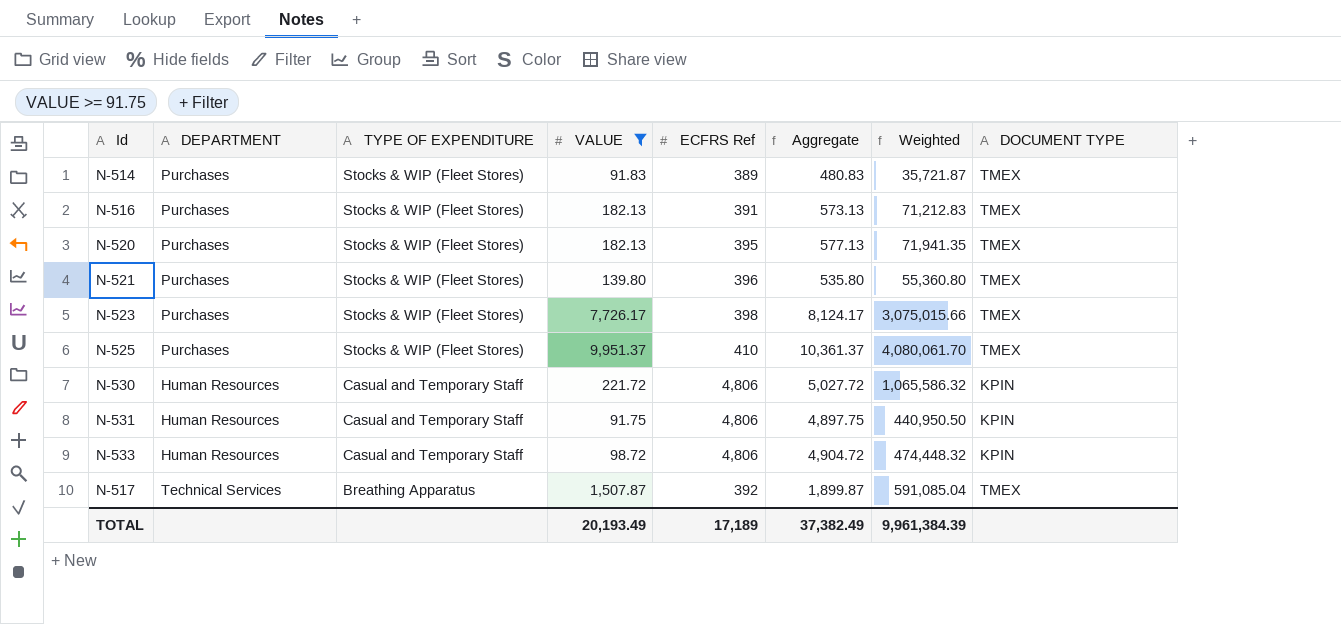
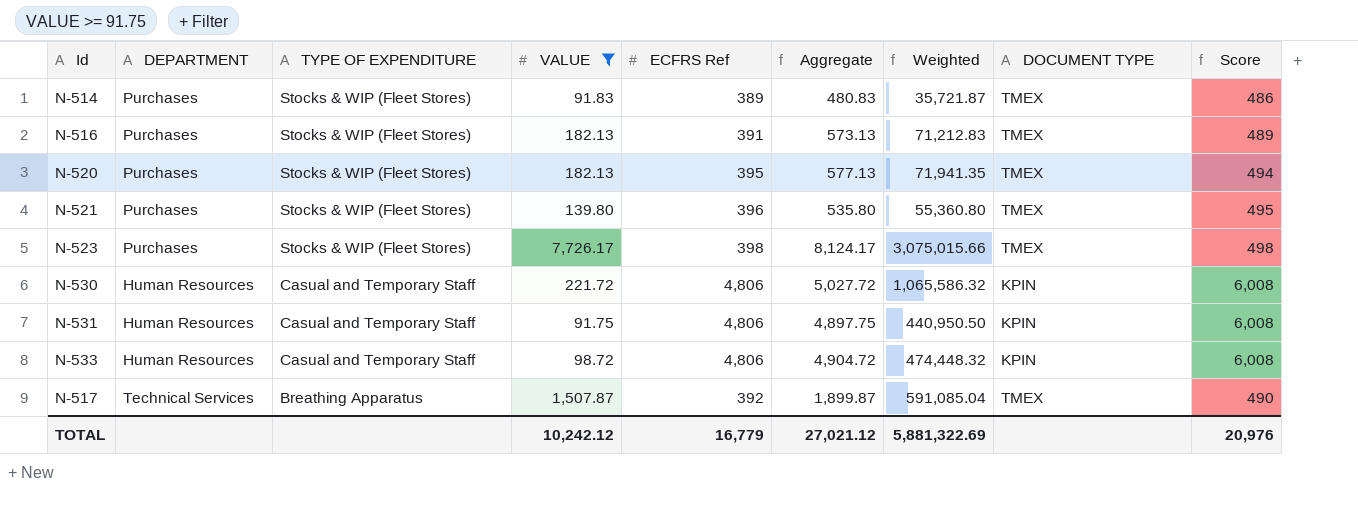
column Score | formula: none -> [ECFRS Ref] * 1.25
row N-525: Purchases | Stocks & WIP (Fleet Stores) | 9,951.37 | 410 | 10,361.37 | 4,080,061.70 | TMEX -> none
TOTAL | VALUE: 20,193.49 -> 10,242.12
TOTAL | ECFRS Ref: 17,189 -> 16,779
TOTAL | Aggregate: 37,382.49 -> 27,021.12
TOTAL | Weighted: 9,961,384.39 -> 5,881,322.69

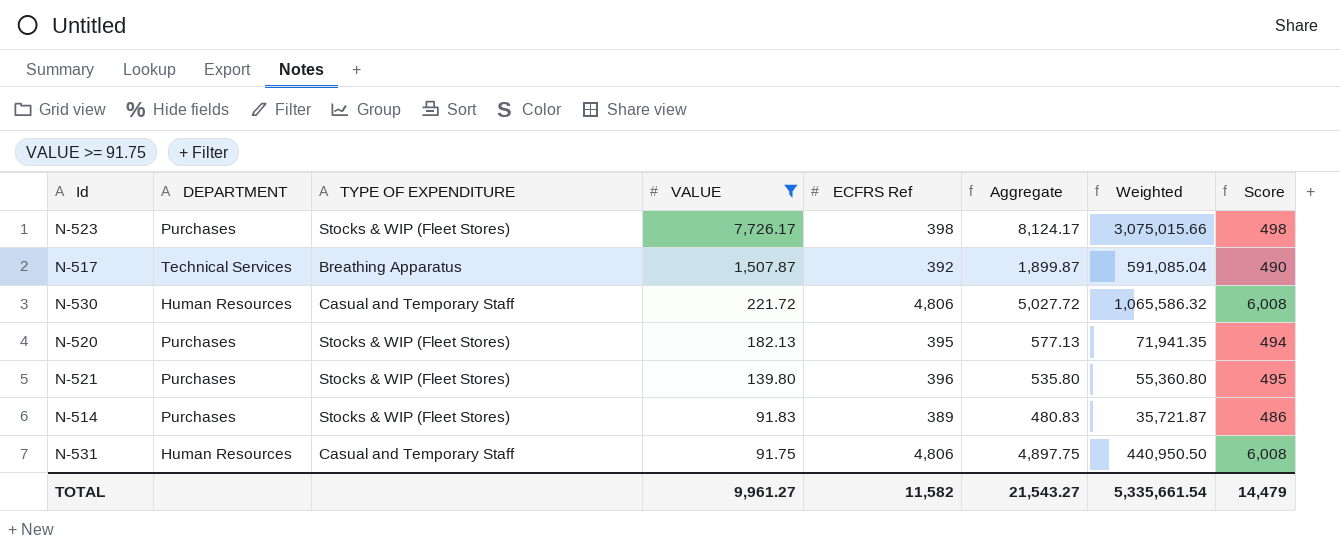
row order: TYPE OF EXPENDITURE descending -> VALUE descending
column DOCUMENT TYPE | position: 8 -> none
row N-516: Purchases | Stocks & WIP (Fleet Stores) | 182.13 | 391 | 573.13 | 71,212.83 | TMEX | 489 -> none
row N-533: Human Resources | Casual and Temporary Staff | 98.72 | 4,806 | 4,904.72 | 474,448.32 | KPIN | 6,008 -> none
TOTAL | VALUE: 10,242.12 -> 9,961.27
TOTAL | ECFRS Ref: 16,779 -> 11,582
TOTAL | Aggregate: 27,021.12 -> 21,543.27
TOTAL | Weighted: 5,881,322.69 -> 5,335,661.54
TOTAL | Score: 20,976 -> 14,479

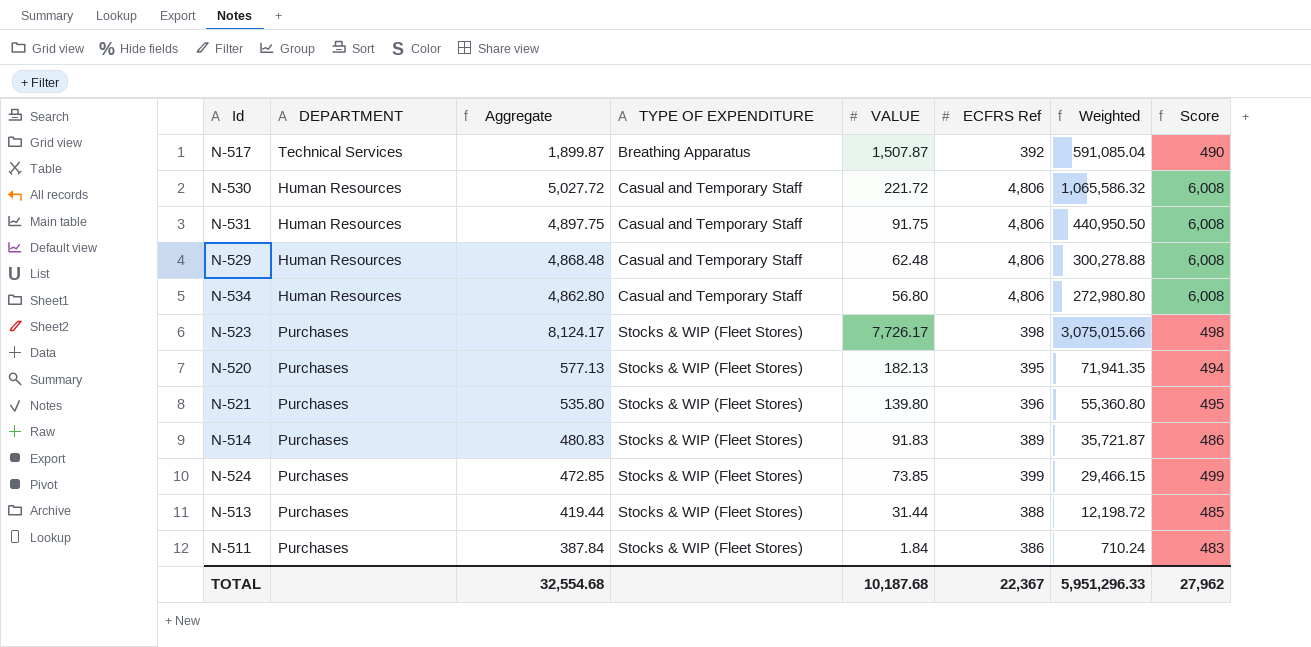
filter: VALUE >= 91.75 -> none
row order: VALUE descending -> TYPE OF EXPENDITURE ascending
column Aggregate | position: 6 -> 3
TOTAL | Aggregate: 21,543.27 -> 32,554.68
TOTAL | VALUE: 9,961.27 -> 10,187.68
TOTAL | ECFRS Ref: 11,582 -> 22,367
TOTAL | Weighted: 5,335,661.54 -> 5,951,296.33
TOTAL | Score: 14,479 -> 27,962

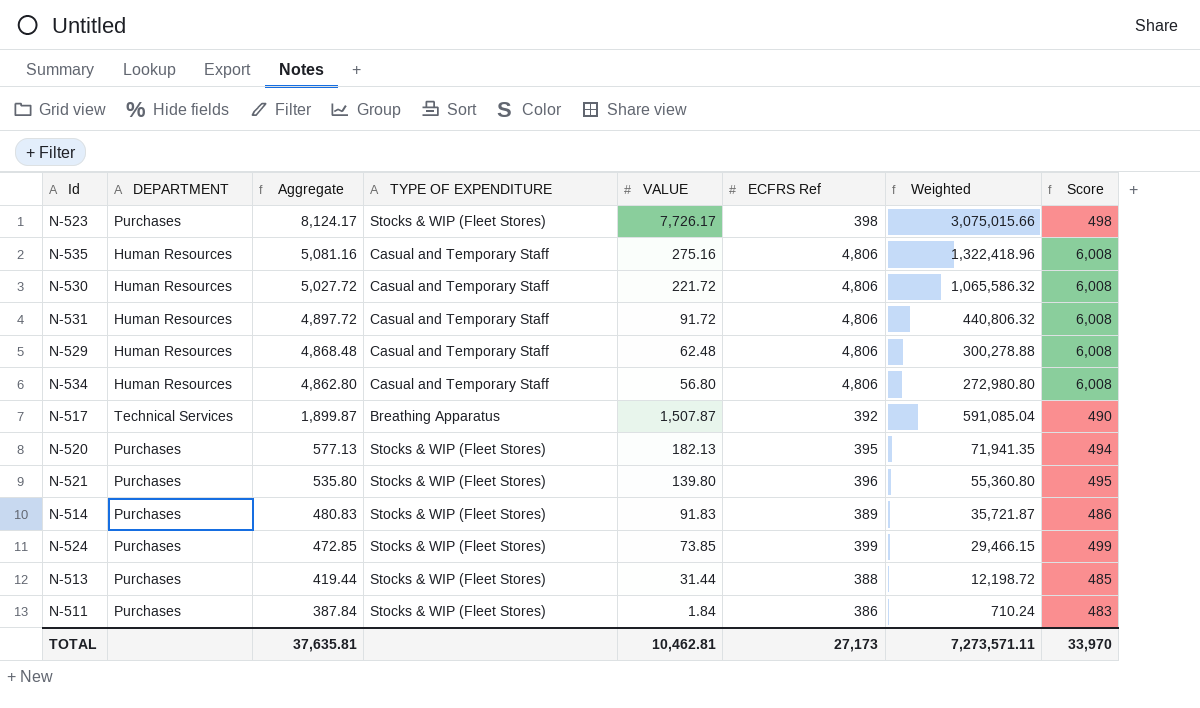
row order: TYPE OF EXPENDITURE ascending -> Aggregate descending
row N-535: none -> Human Resources | 5,081.16 | Casual and Temporary Staff | 275.16 | 4,806 | 1,322,418.96 | 6,008
N-531 | Aggregate: 4,897.75 -> 4,897.72
N-531 | VALUE: 91.75 -> 91.72
N-531 | Weighted: 440,950.50 -> 440,806.32
TOTAL | Aggregate: 32,554.68 -> 37,635.81
TOTAL | VALUE: 10,187.68 -> 10,462.81
TOTAL | ECFRS Ref: 22,367 -> 27,173
TOTAL | Weighted: 5,951,296.33 -> 7,273,571.11
TOTAL | Score: 27,962 -> 33,970

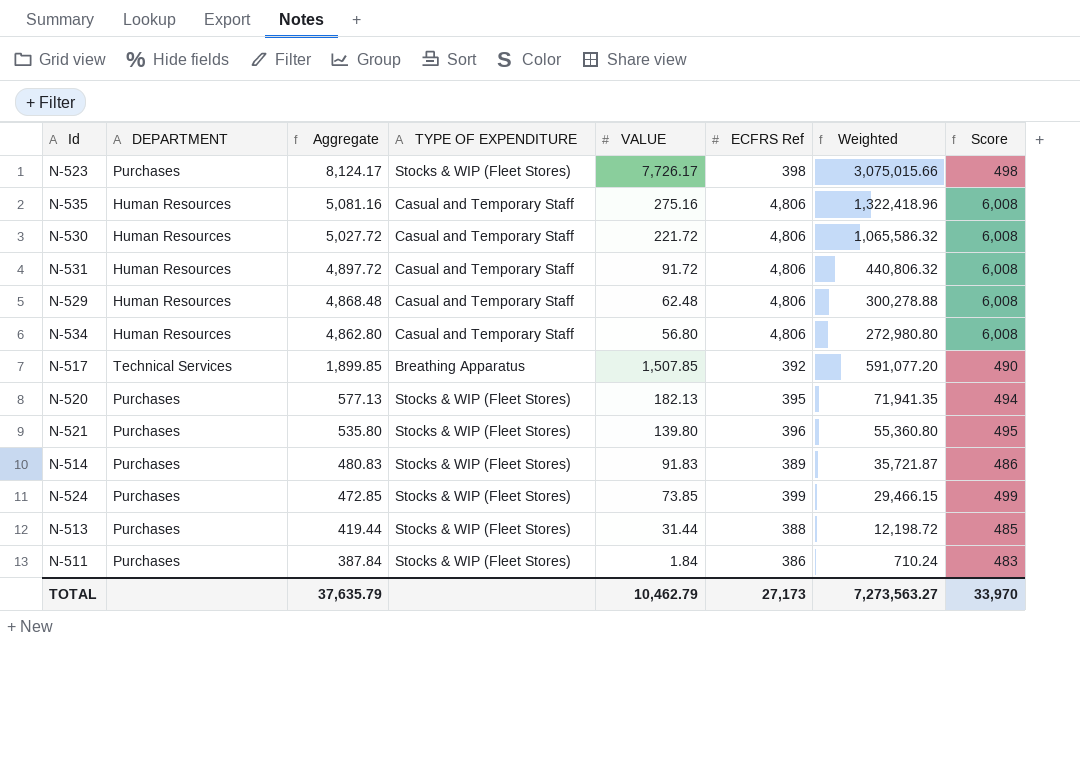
N-517 | Aggregate: 1,899.87 -> 1,899.85
N-517 | VALUE: 1,507.87 -> 1,507.85
N-517 | Weighted: 591,085.04 -> 591,077.20
TOTAL | Aggregate: 37,635.81 -> 37,635.79
TOTAL | VALUE: 10,462.81 -> 10,462.79
TOTAL | Weighted: 7,273,571.11 -> 7,273,563.27

